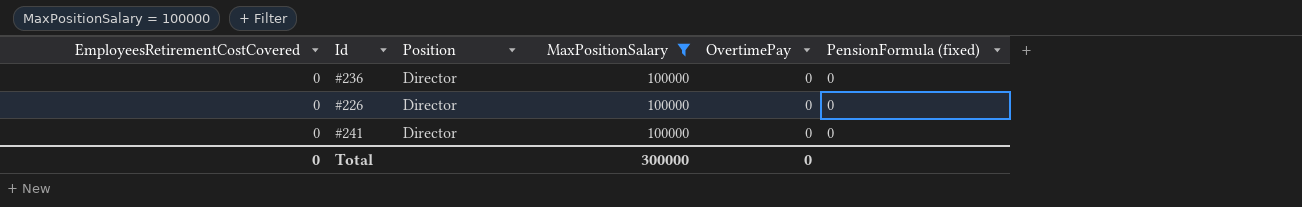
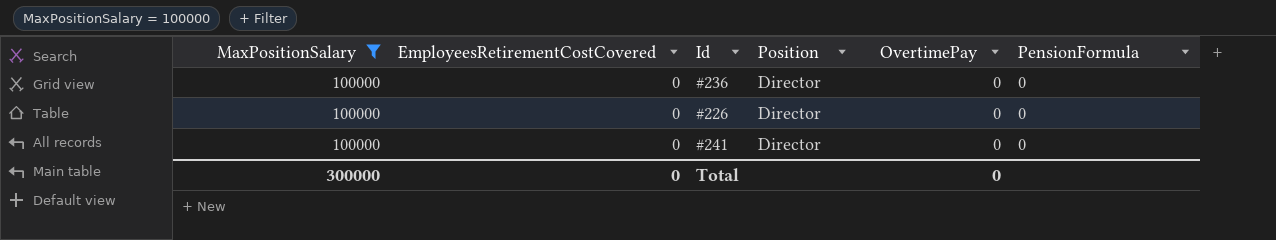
column MaxPositionSalary | position: 4 -> 1
column name: PensionFormula (fixed) -> PensionFormula

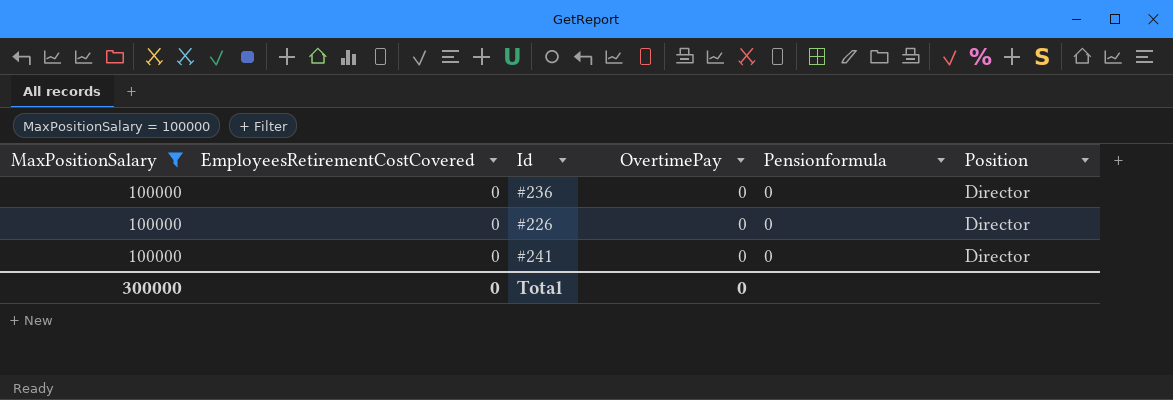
column name: PensionFormula -> Pensionformula
column Position | position: 4 -> 6

